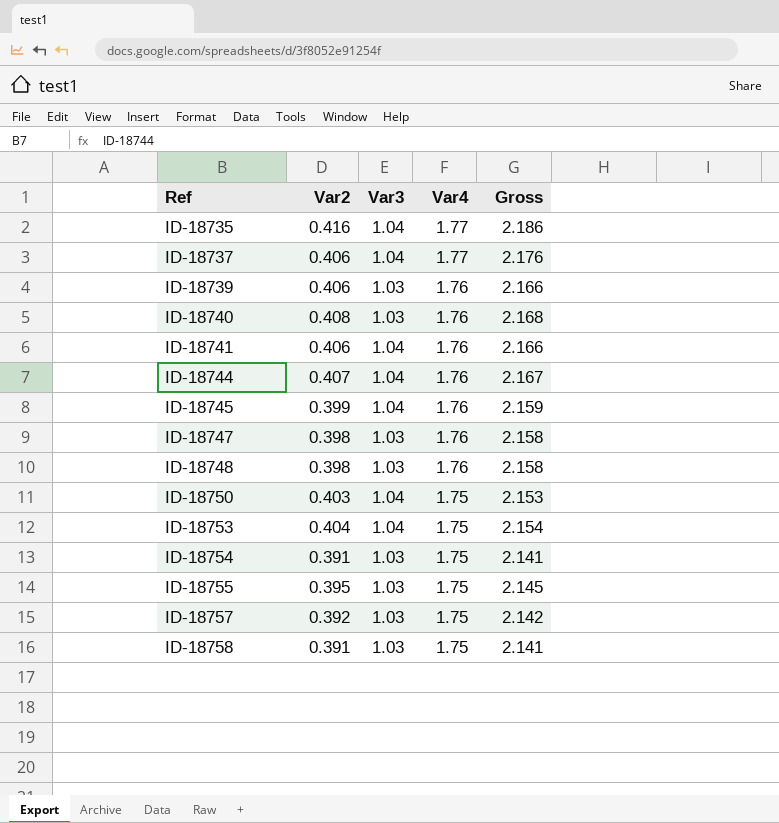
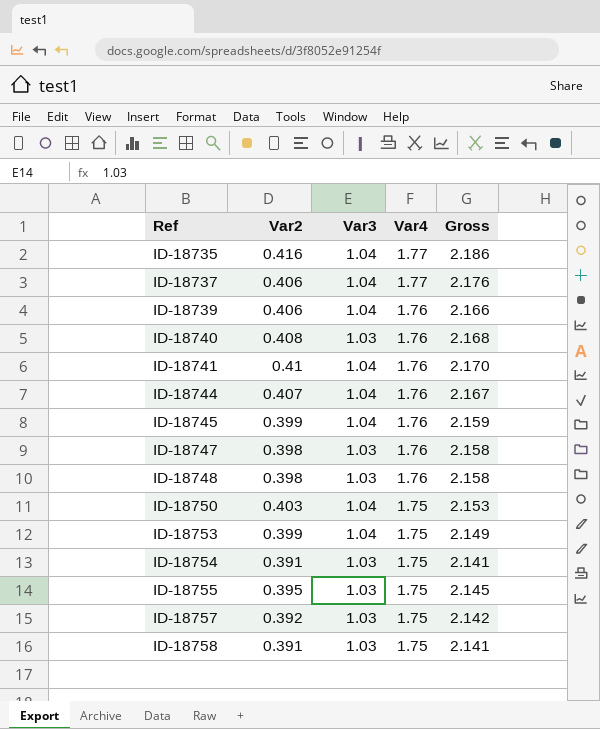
ID-18739 | Var3: 1.03 -> 1.04
ID-18741 | Var2: 0.406 -> 0.41
ID-18741 | Gross: 2.166 -> 2.170
ID-18753 | Var2: 0.404 -> 0.399
ID-18753 | Gross: 2.154 -> 2.149

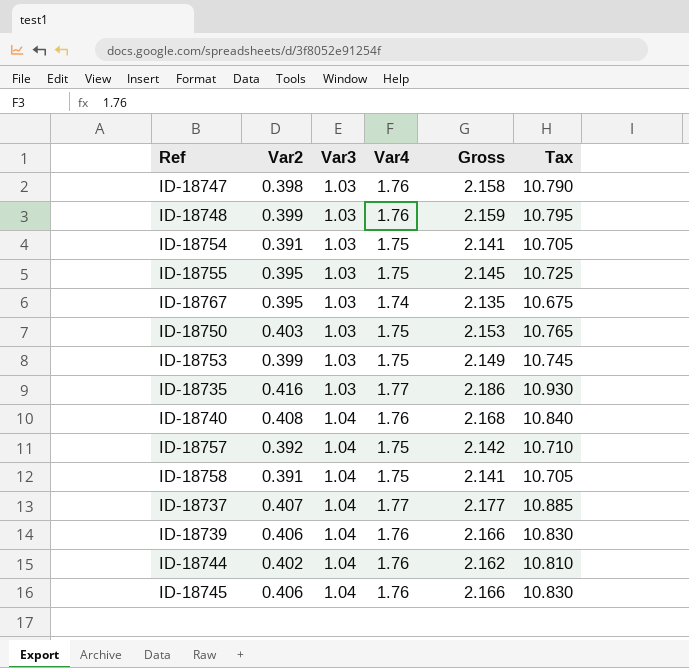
row order: Ref ascending -> Var3 ascending
column Tax | formula: none -> [Gross] * 5
row ID-18741: 0.41 | 1.04 | 1.76 | 2.170 -> none
ID-18748 | Var2: 0.398 -> 0.399
ID-18748 | Gross: 2.158 -> 2.159
row ID-18767: none -> 0.395 | 1.03 | 1.74 | 2.135 | 10.675
ID-18750 | Var3: 1.04 -> 1.03
ID-18753 | Var3: 1.04 -> 1.03
ID-18735 | Var3: 1.04 -> 1.03
ID-18740 | Var3: 1.03 -> 1.04
ID-18757 | Var3: 1.03 -> 1.04
ID-18758 | Var3: 1.03 -> 1.04
ID-18737 | Var2: 0.406 -> 0.407
ID-18737 | Gross: 2.176 -> 2.177
ID-18744 | Var2: 0.407 -> 0.402
ID-18744 | Gross: 2.167 -> 2.162
ID-18745 | Var2: 0.399 -> 0.406
ID-18745 | Gross: 2.159 -> 2.166

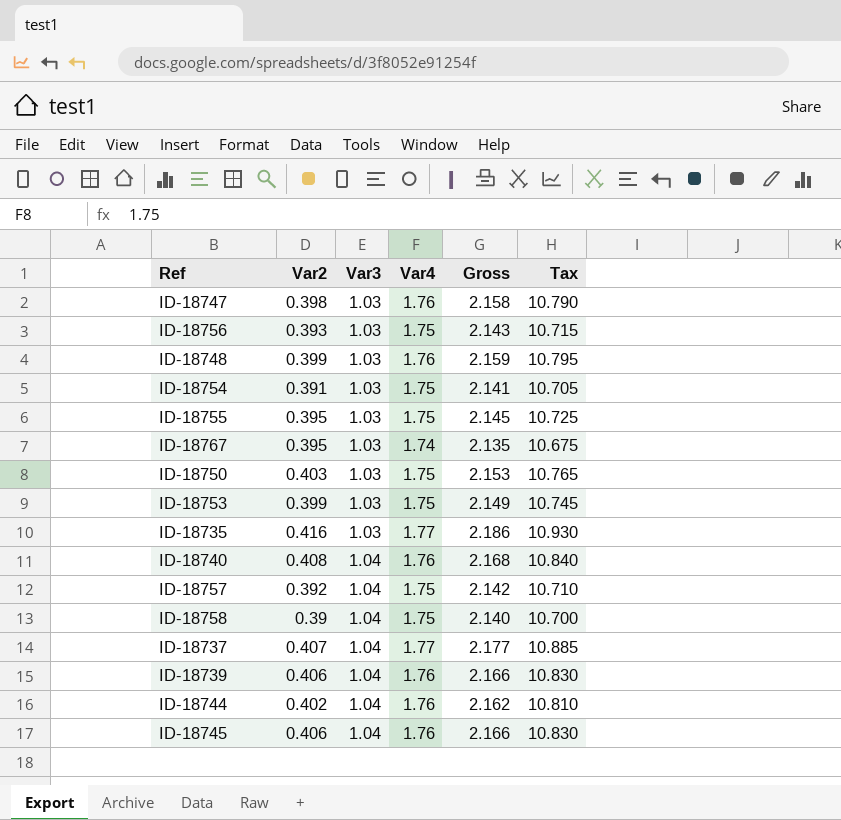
row ID-18756: none -> 0.393 | 1.03 | 1.75 | 2.143 | 10.715
ID-18758 | Var2: 0.391 -> 0.39
ID-18758 | Gross: 2.141 -> 2.140
ID-18758 | Tax: 10.705 -> 10.700

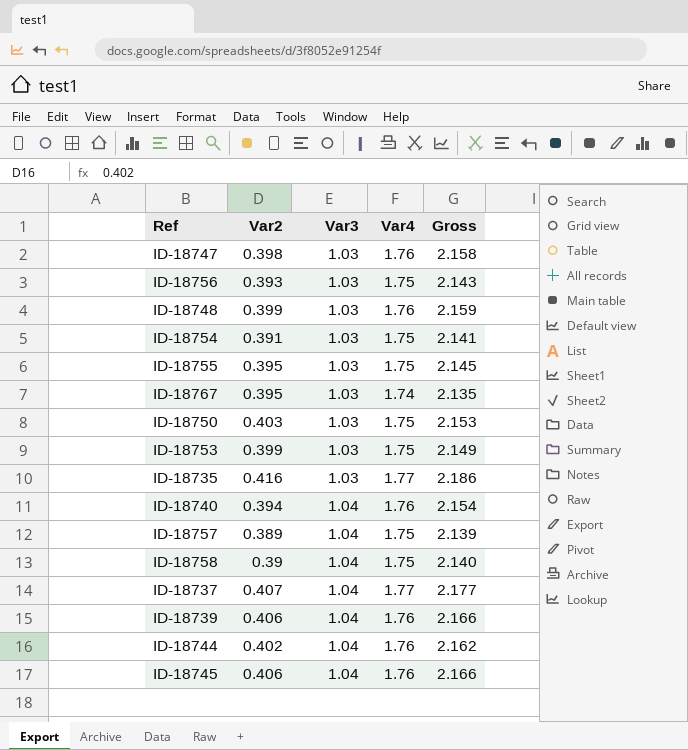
column Tax | formula: [Gross] * 5 -> none
ID-18740 | Var2: 0.408 -> 0.394
ID-18740 | Gross: 2.168 -> 2.154
ID-18757 | Var2: 0.392 -> 0.389
ID-18757 | Gross: 2.142 -> 2.139

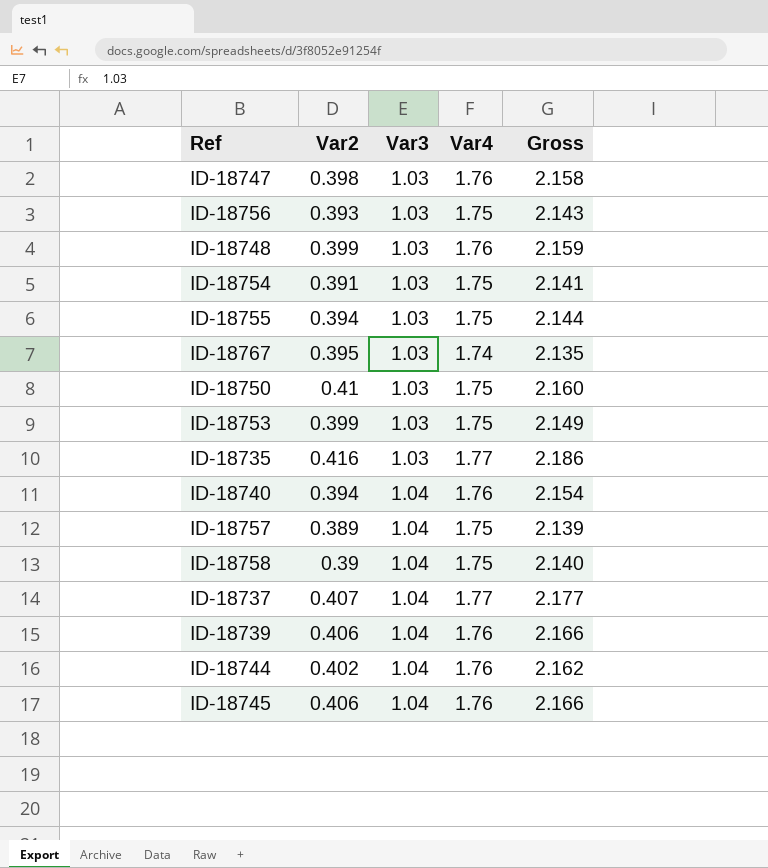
ID-18755 | Var2: 0.395 -> 0.394
ID-18755 | Gross: 2.145 -> 2.144
ID-18750 | Var2: 0.403 -> 0.41
ID-18750 | Gross: 2.153 -> 2.160

